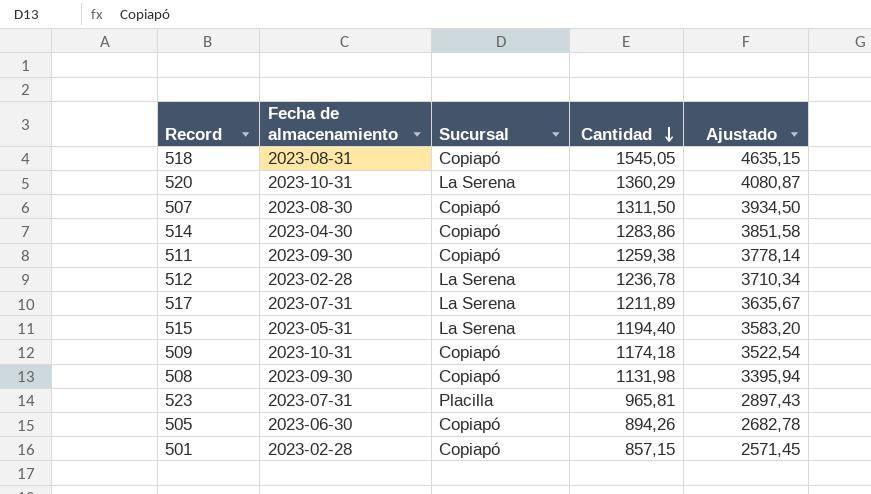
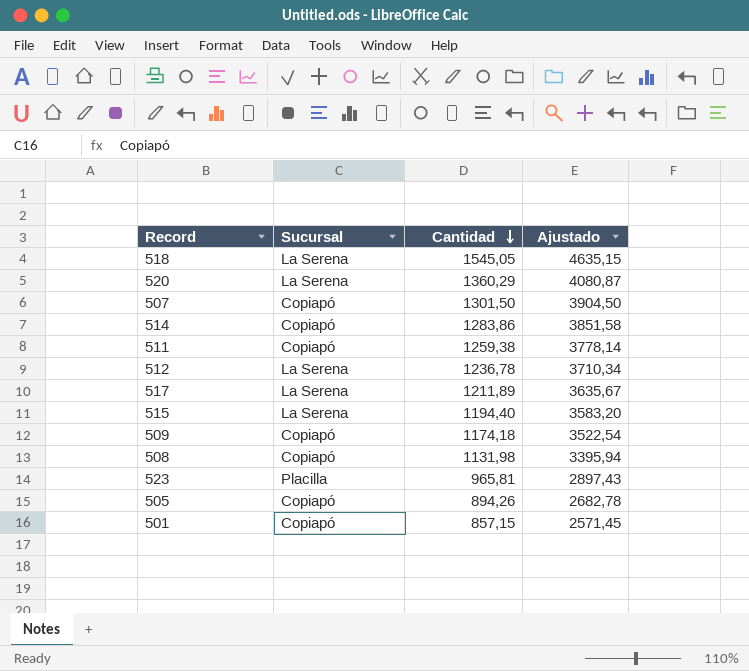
column Fecha de almacenamiento | position: 2 -> none
518 | Sucursal: Copiapó -> La Serena
507 | Cantidad: 1311,50 -> 1301,50
507 | Ajustado: 3934,50 -> 3904,50

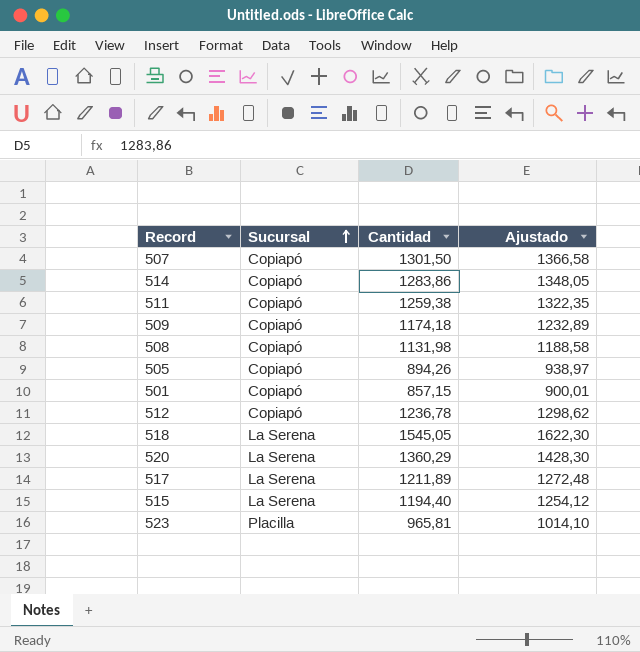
row order: Cantidad descending -> Sucursal ascending
column Ajustado | formula: [Cantidad] * 3 -> [Cantidad] * 1,05
512 | Sucursal: La Serena -> Copiapó

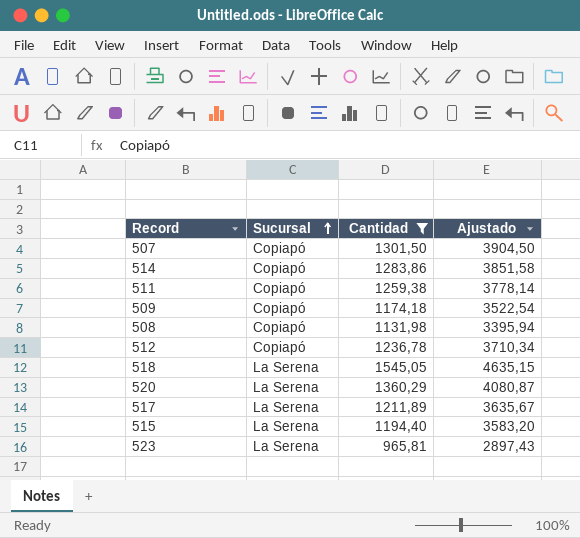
filter: none -> Cantidad >= 965,81
column Ajustado | formula: [Cantidad] * 1,05 -> [Cantidad] * 3
523 | Sucursal: Placilla -> La Serena

